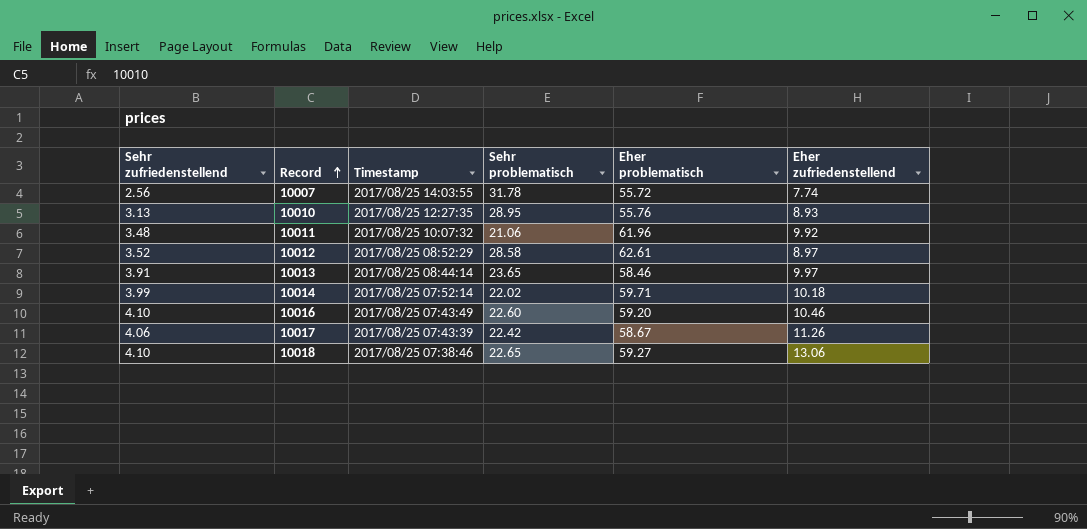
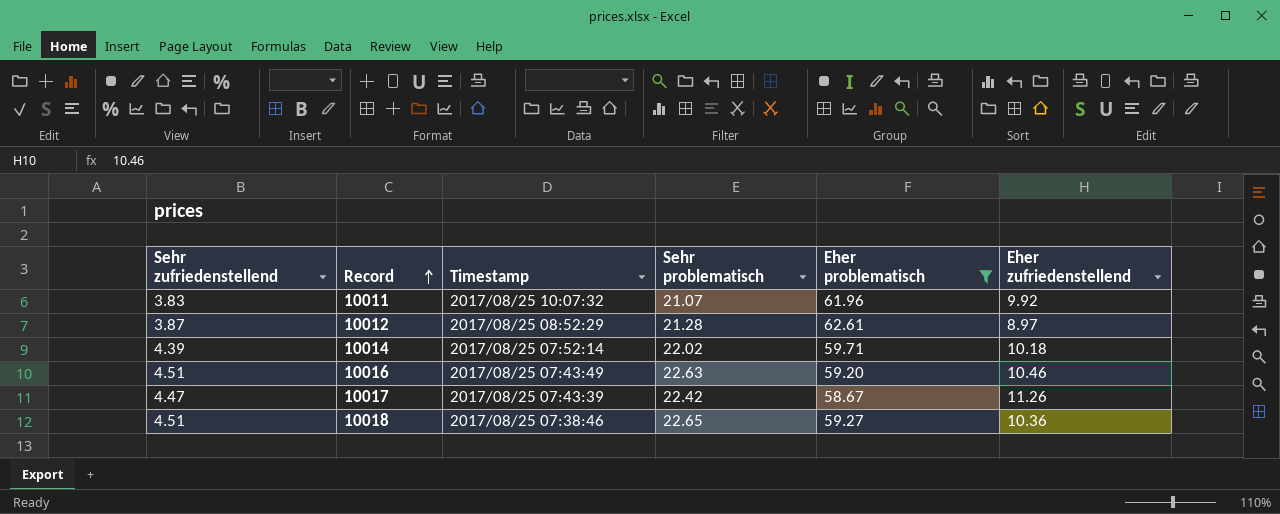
filter: none -> Eher problematisch >= 58.67
10011 | Sehr zufriedenstellend: 3.48 -> 3.83
10011 | Sehr problematisch: 21.06 -> 21.07
10012 | Sehr zufriedenstellend: 3.52 -> 3.87
10012 | Sehr problematisch: 28.58 -> 21.28
10014 | Sehr zufriedenstellend: 3.99 -> 4.39
10016 | Sehr zufriedenstellend: 4.10 -> 4.51
10016 | Sehr problematisch: 22.60 -> 22.63
10017 | Sehr zufriedenstellend: 4.06 -> 4.47
10018 | Sehr zufriedenstellend: 4.10 -> 4.51
10018 | Eher zufriedenstellend: 13.06 -> 10.36

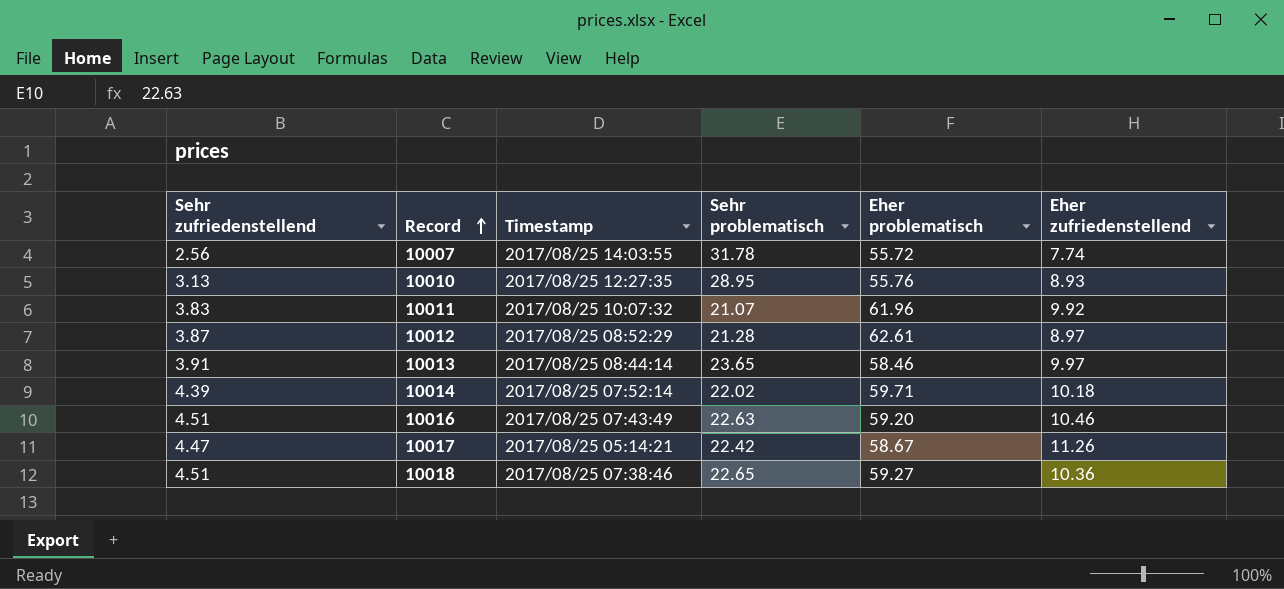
filter: Eher problematisch >= 58.67 -> none
10017 | Timestamp: 2017/08/25 07:43:39 -> 2017/08/25 05:14:21

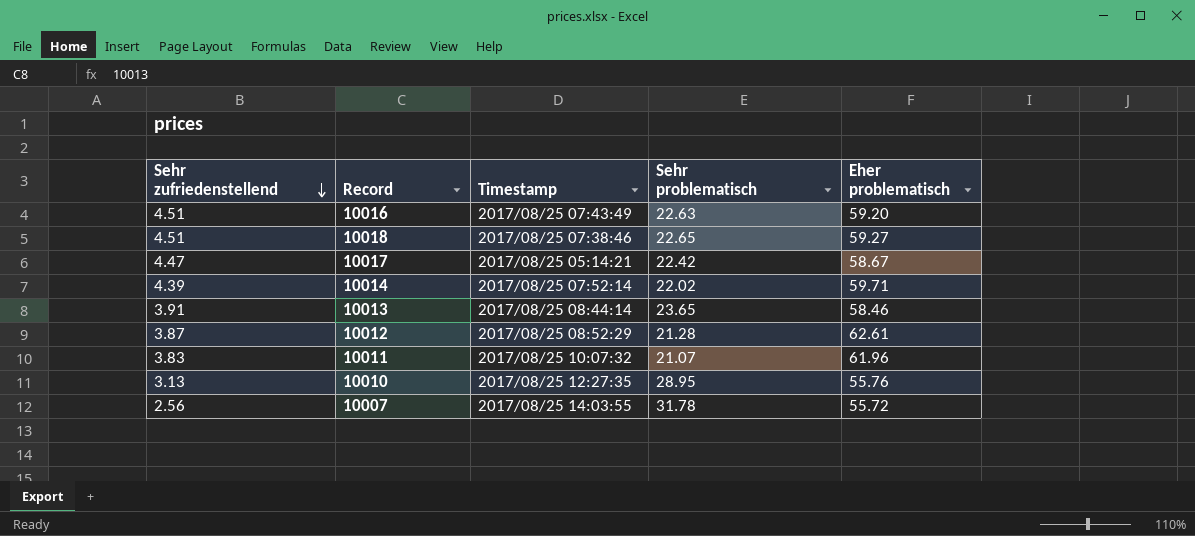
row order: Record ascending -> Sehr zufriedenstellend descending
column Eher zufriedenstellend | position: 6 -> none

